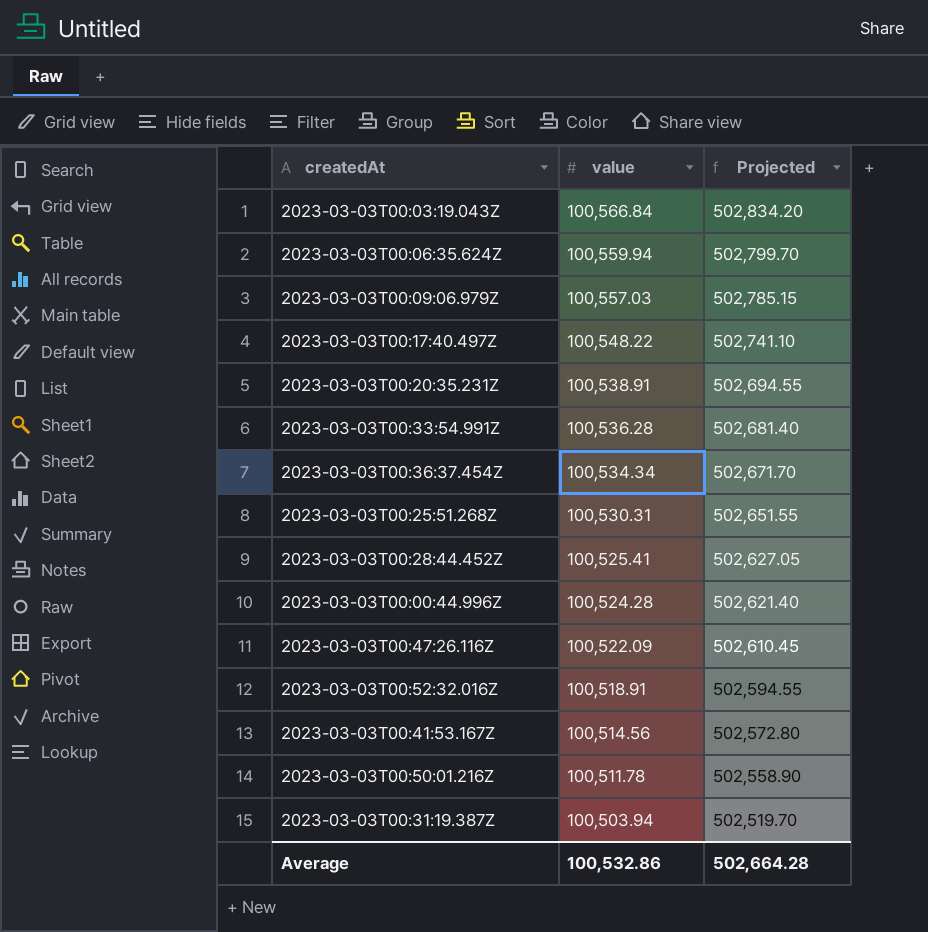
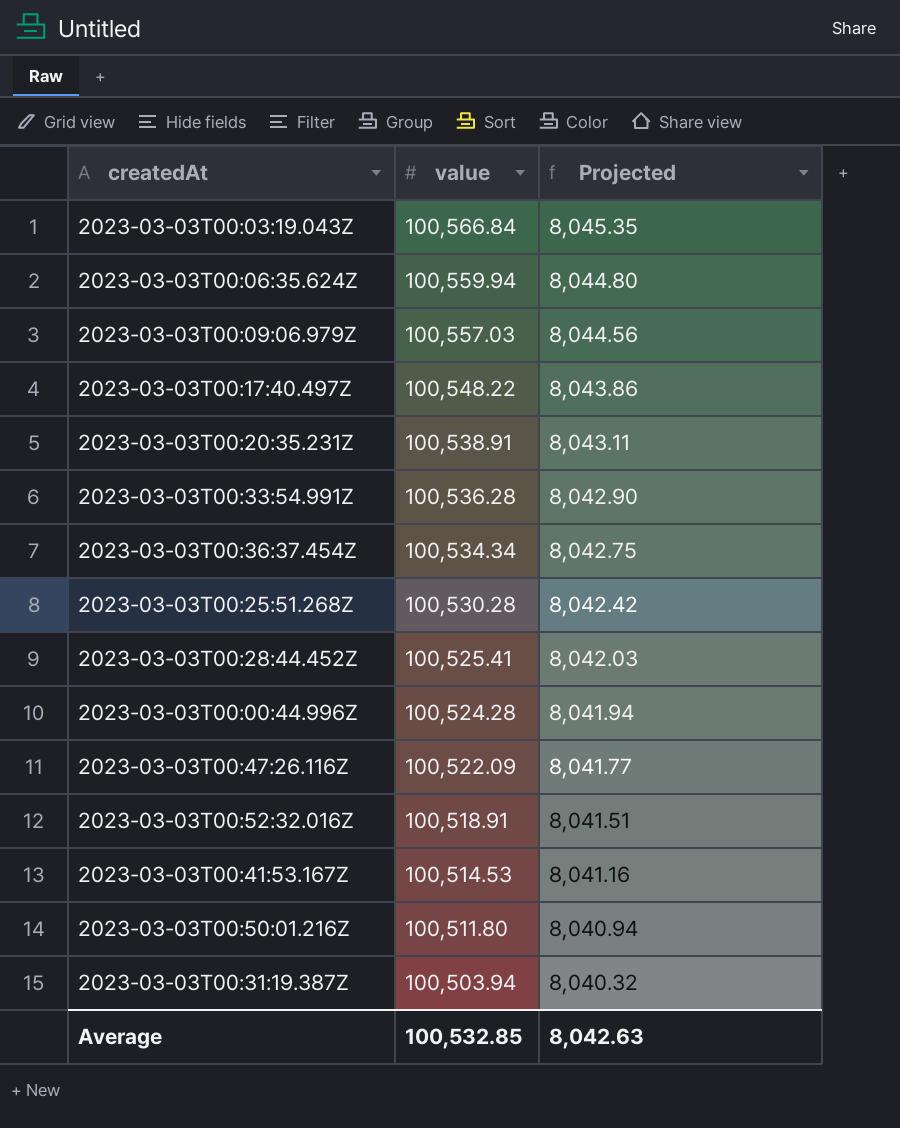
column Projected | formula: [value] * 5 -> [value] * 0.08
2023-03-03T00:25:51.268Z | value: 100,530.31 -> 100,530.28
2023-03-03T00:41:53.167Z | value: 100,514.56 -> 100,514.53
2023-03-03T00:50:01.216Z | value: 100,511.78 -> 100,511.80
Average | value: 100,532.86 -> 100,532.85
Average | Projected: 502,664.28 -> 8,042.63

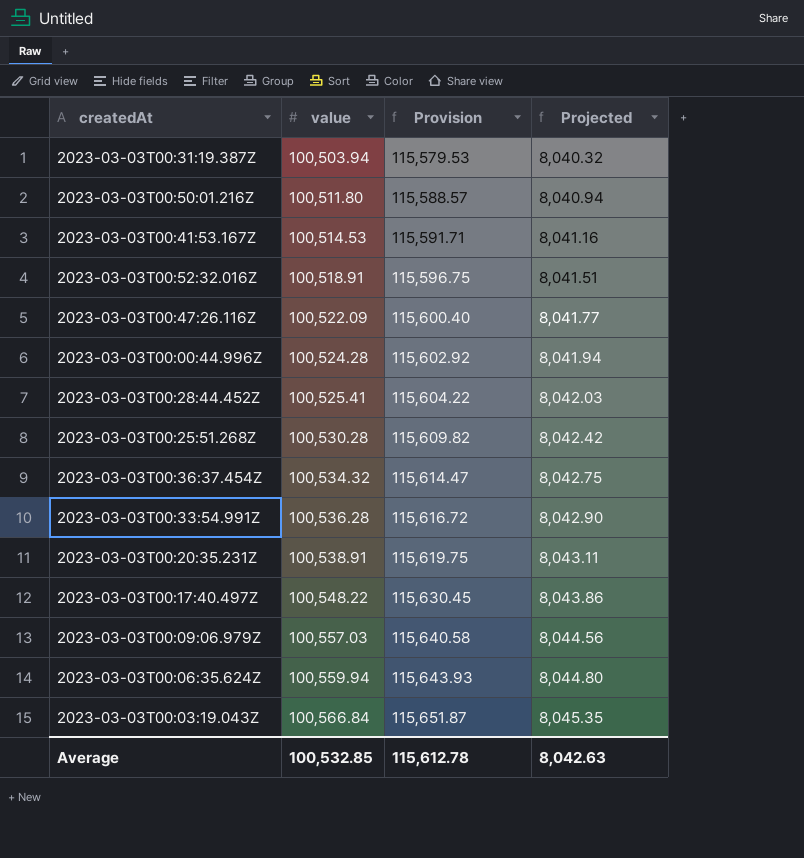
row order: value descending -> value ascending
column Provision | formula: none -> [value] * 1.15
2023-03-03T00:36:37.454Z | value: 100,534.34 -> 100,534.32

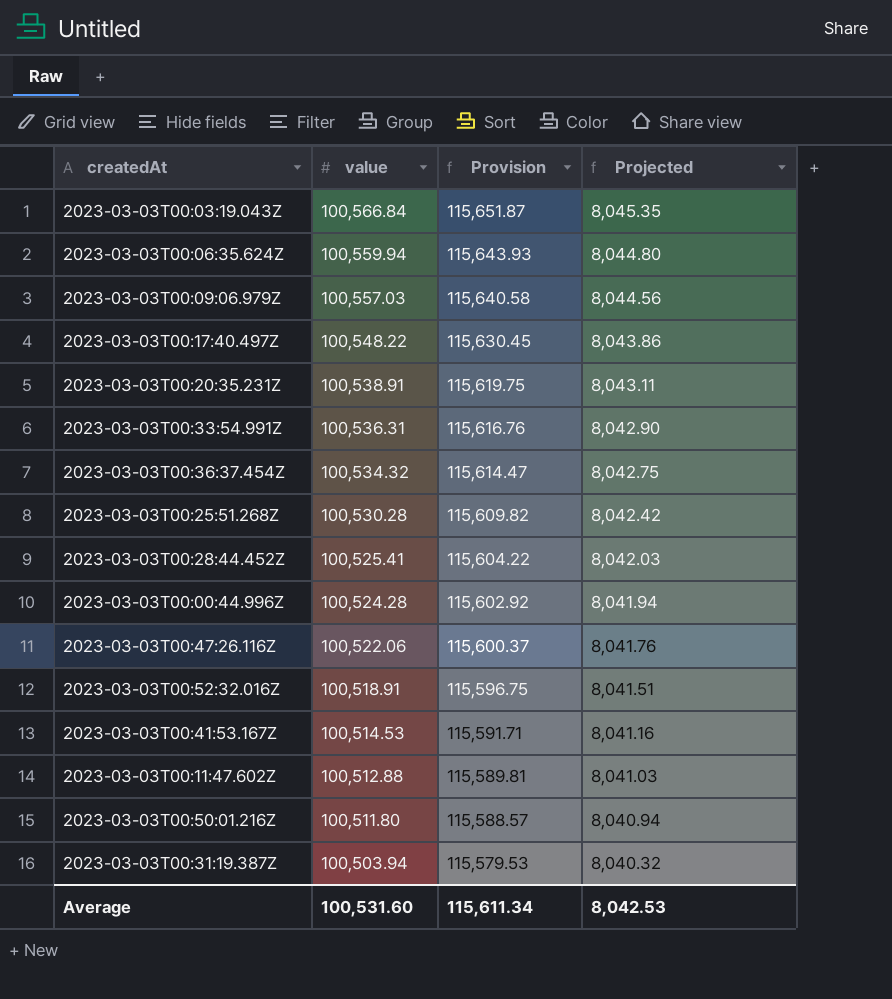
row order: value ascending -> value descending
2023-03-03T00:33:54.991Z | value: 100,536.28 -> 100,536.31
2023-03-03T00:33:54.991Z | Provision: 115,616.72 -> 115,616.76
2023-03-03T00:47:26.116Z | value: 100,522.09 -> 100,522.06
2023-03-03T00:47:26.116Z | Provision: 115,600.40 -> 115,600.37
2023-03-03T00:47:26.116Z | Projected: 8,041.77 -> 8,041.76
row 2023-03-03T00:11:47.602Z: none -> 100,512.88 | 115,589.81 | 8,041.03
Average | value: 100,532.85 -> 100,531.60
Average | Provision: 115,612.78 -> 115,611.34
Average | Projected: 8,042.63 -> 8,042.53

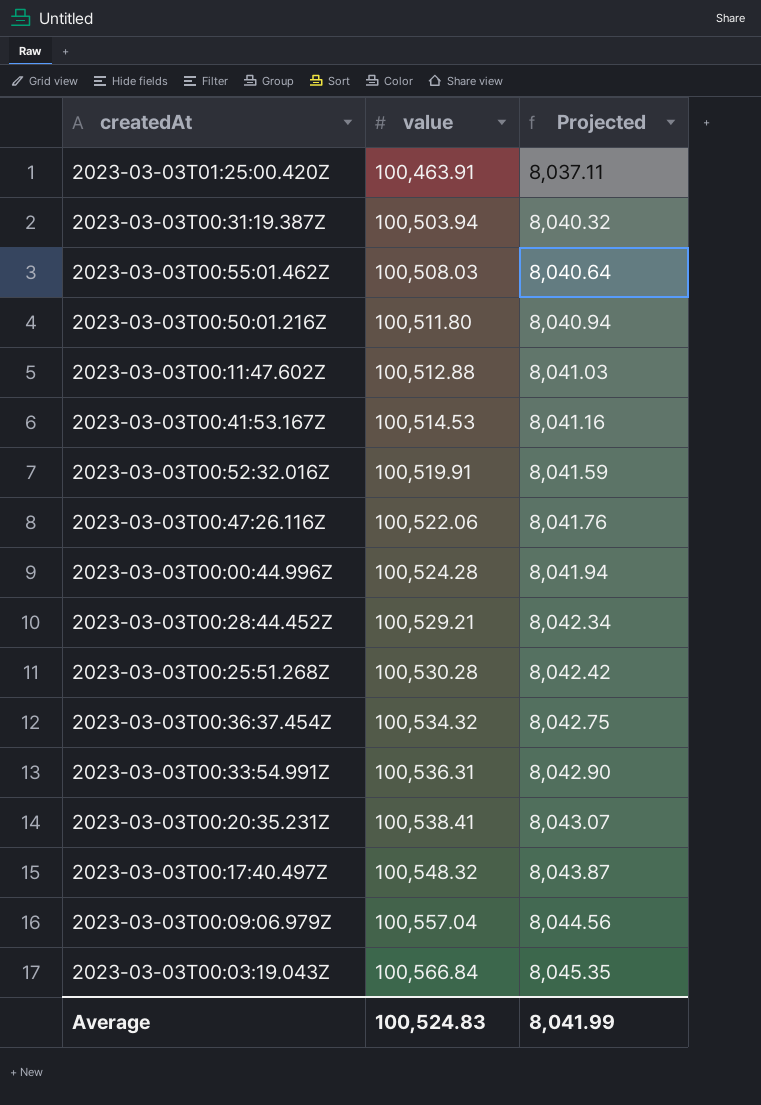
row order: value descending -> value ascending
column Provision | formula: [value] * 1.15 -> none
row 2023-03-03T00:06:35.624Z: 100,559.94 | 115,643.93 | 8,044.80 -> none
row 2023-03-03T01:25:00.420Z: none -> 100,463.91 | 8,037.11
row 2023-03-03T00:55:01.462Z: none -> 100,508.03 | 8,040.64
2023-03-03T00:52:32.016Z | value: 100,518.91 -> 100,519.91
2023-03-03T00:52:32.016Z | Projected: 8,041.51 -> 8,041.59
2023-03-03T00:28:44.452Z | value: 100,525.41 -> 100,529.21
2023-03-03T00:28:44.452Z | Projected: 8,042.03 -> 8,042.34
2023-03-03T00:20:35.231Z | value: 100,538.91 -> 100,538.41
2023-03-03T00:20:35.231Z | Projected: 8,043.11 -> 8,043.07
2023-03-03T00:17:40.497Z | value: 100,548.22 -> 100,548.32
2023-03-03T00:17:40.497Z | Projected: 8,043.86 -> 8,043.87
2023-03-03T00:09:06.979Z | value: 100,557.03 -> 100,557.04
Average | value: 100,531.60 -> 100,524.83
Average | Projected: 8,042.53 -> 8,041.99

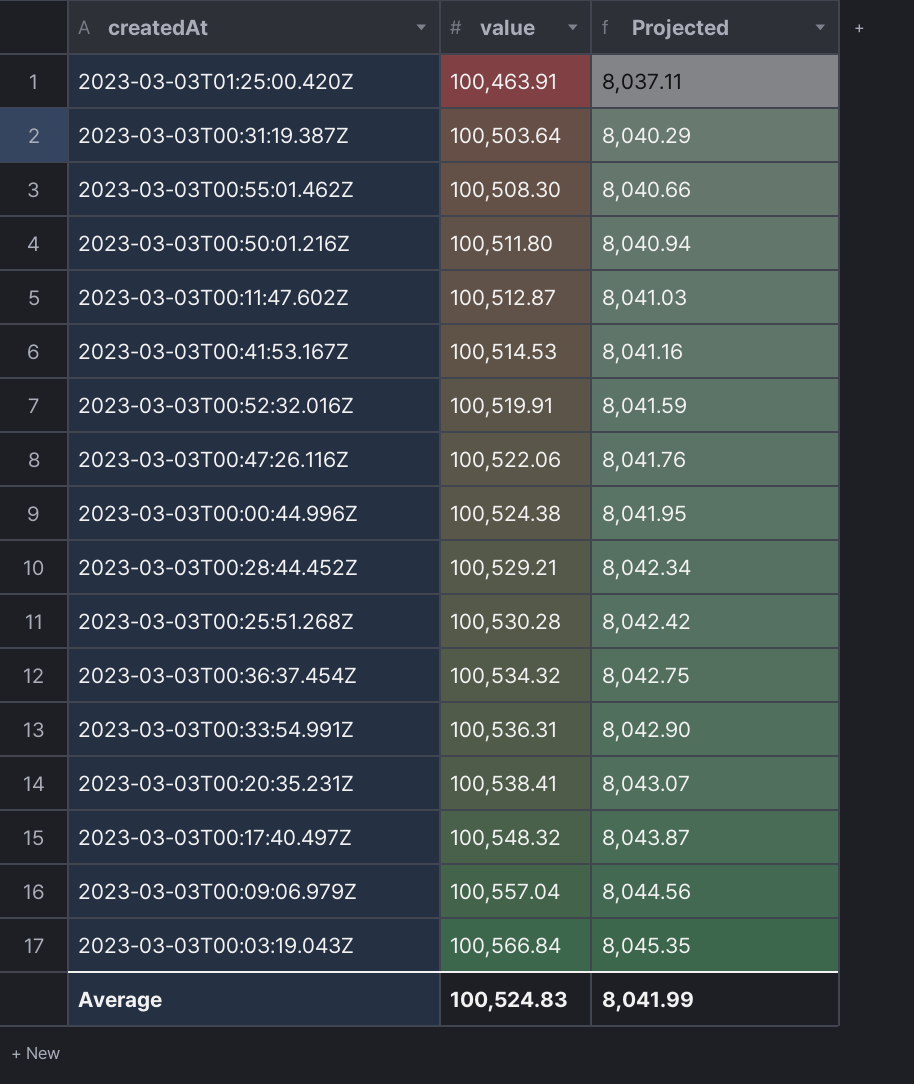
2023-03-03T00:31:19.387Z | value: 100,503.94 -> 100,503.64
2023-03-03T00:31:19.387Z | Projected: 8,040.32 -> 8,040.29
2023-03-03T00:55:01.462Z | value: 100,508.03 -> 100,508.30
2023-03-03T00:55:01.462Z | Projected: 8,040.64 -> 8,040.66
2023-03-03T00:11:47.602Z | value: 100,512.88 -> 100,512.87
2023-03-03T00:00:44.996Z | value: 100,524.28 -> 100,524.38
2023-03-03T00:00:44.996Z | Projected: 8,041.94 -> 8,041.95

